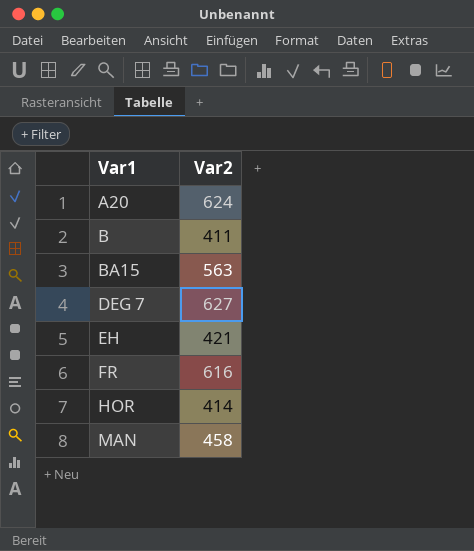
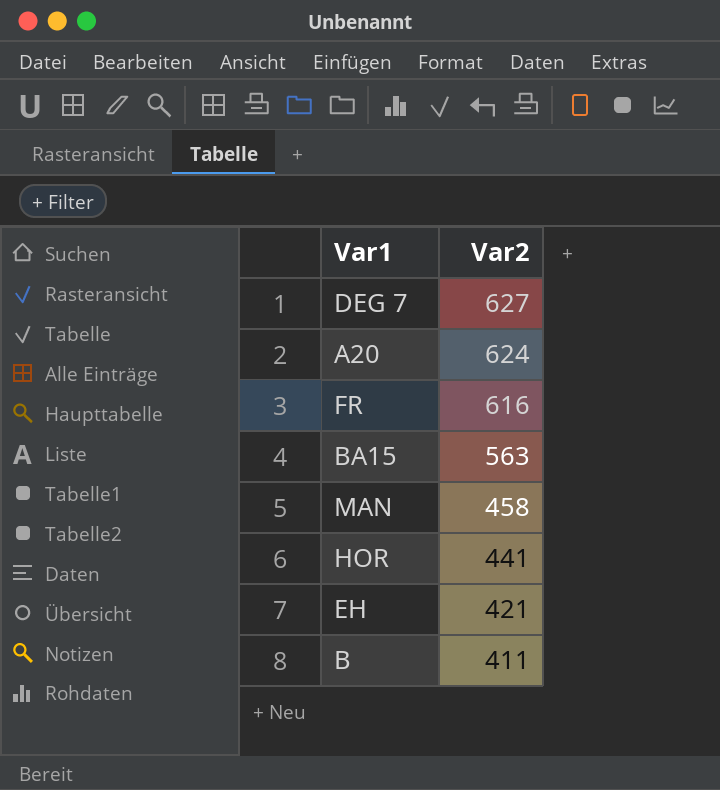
row order: Var1 ascending -> Var2 descending
HOR | Var2: 414 -> 441

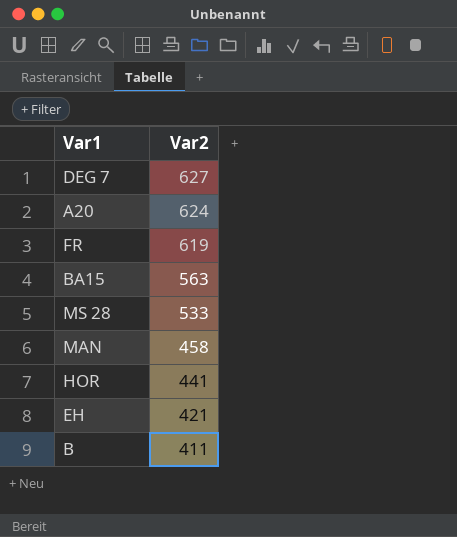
FR | Var2: 616 -> 619
row MS 28: none -> 533

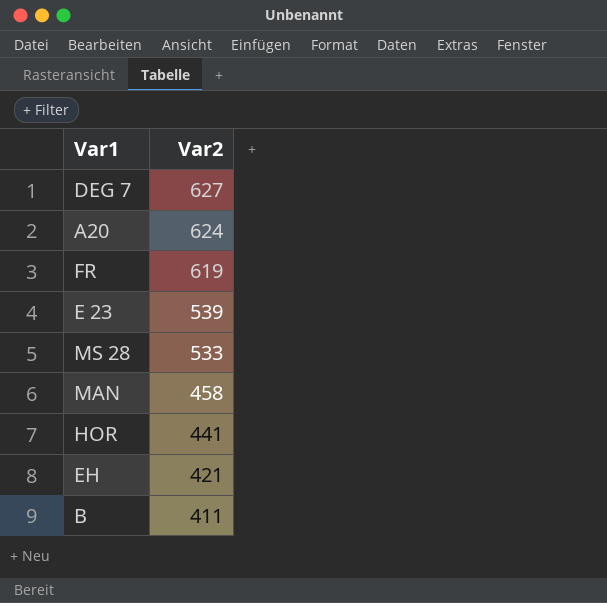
row BA15: 563 -> none
row E 23: none -> 539

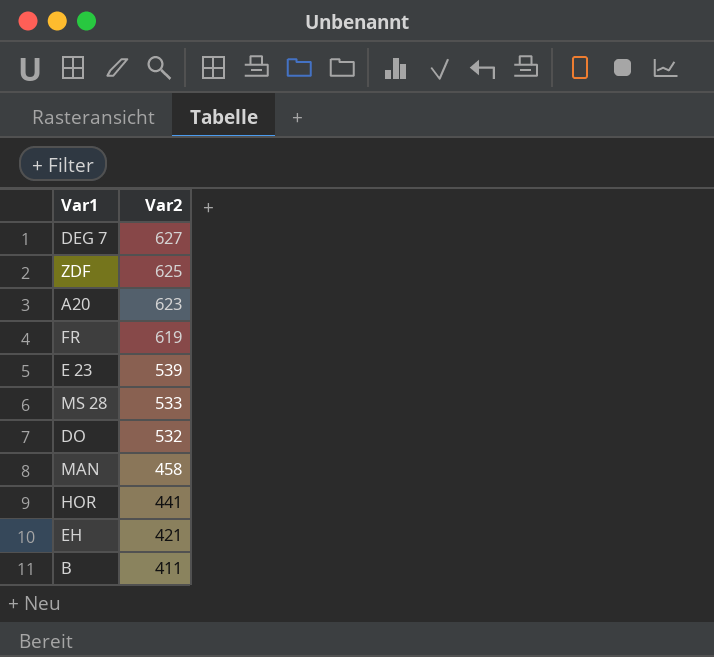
row ZDF: none -> 625
A20 | Var2: 624 -> 623
row DO: none -> 532

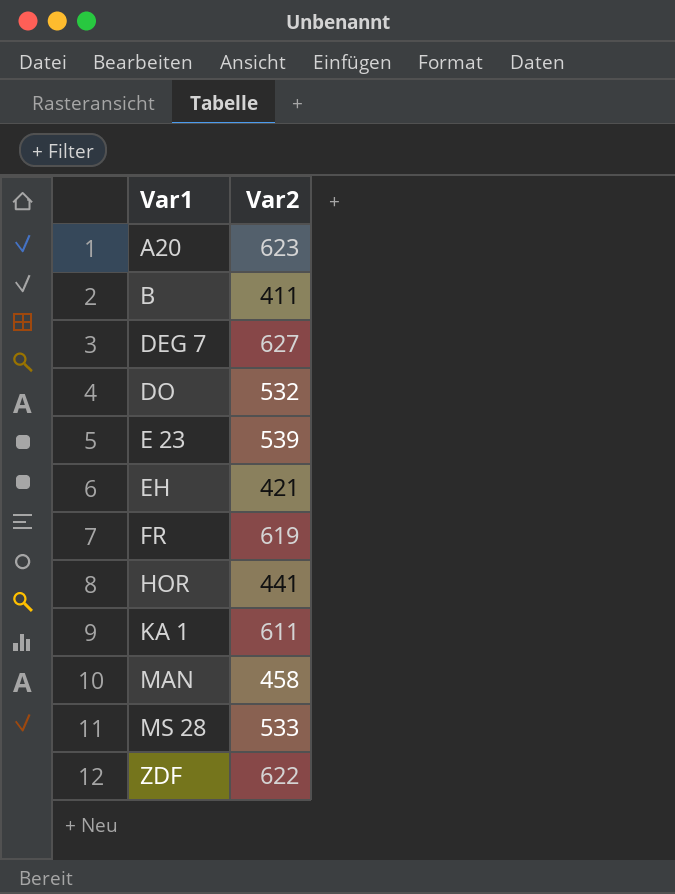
row order: Var2 descending -> Var1 ascending
row KA 1: none -> 611
ZDF | Var2: 625 -> 622

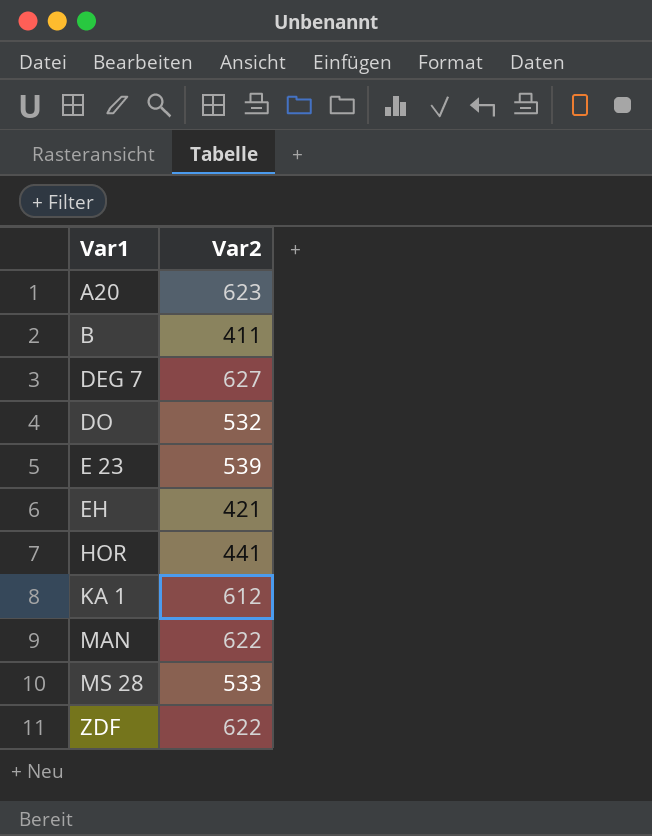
row FR: 619 -> none
KA 1 | Var2: 611 -> 612
MAN | Var2: 458 -> 622

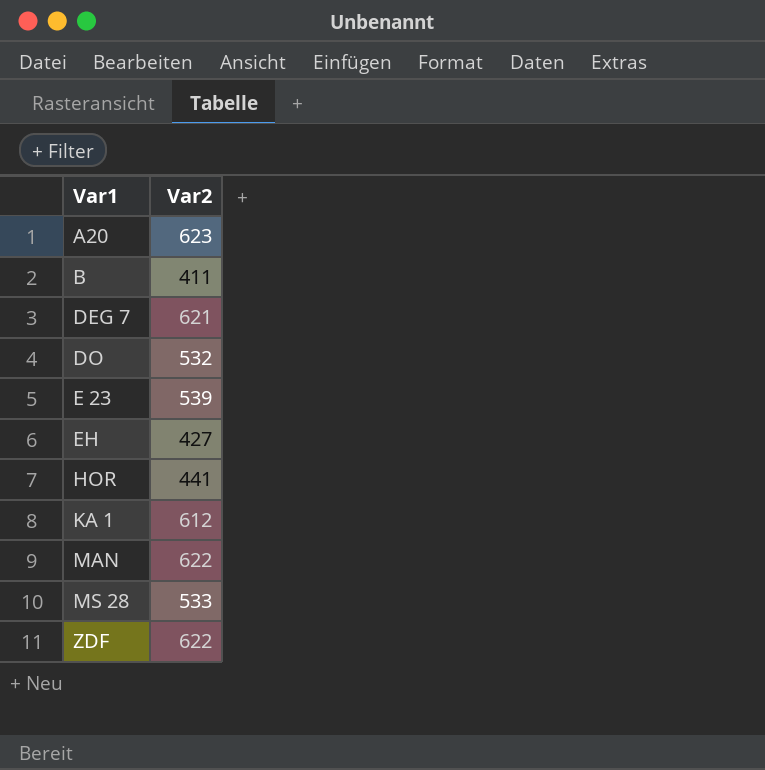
DEG 7 | Var2: 627 -> 621
EH | Var2: 421 -> 427

